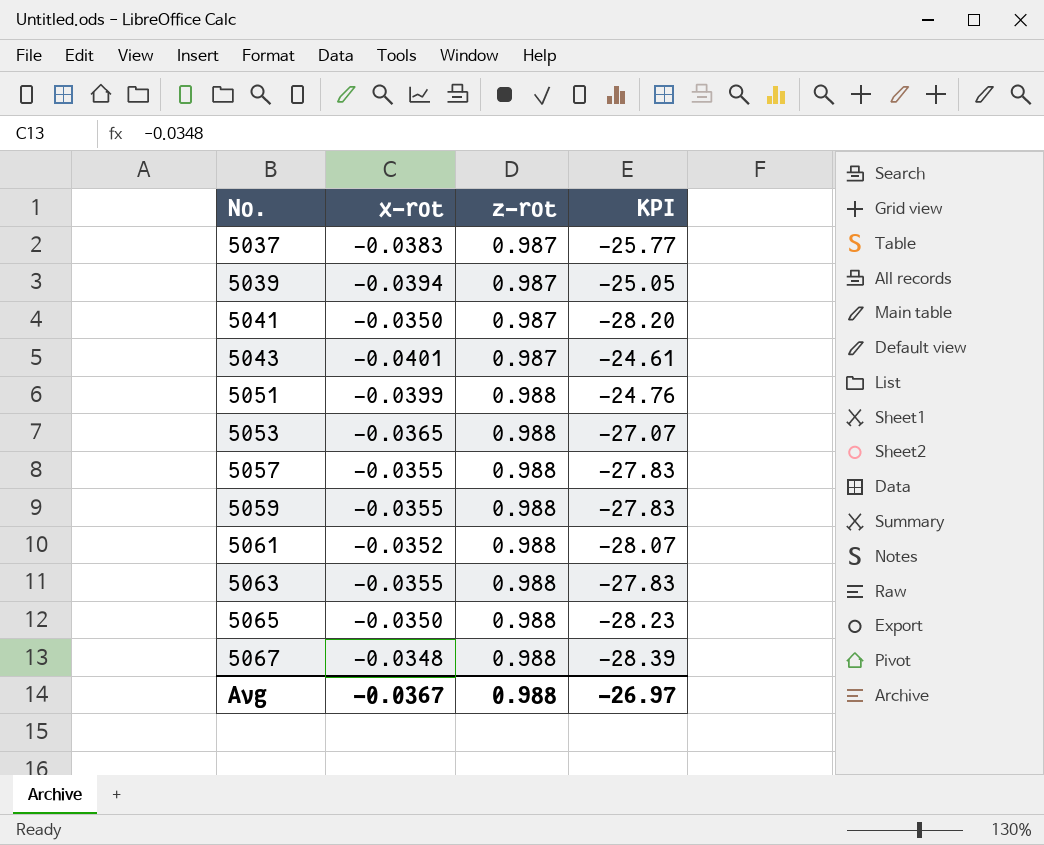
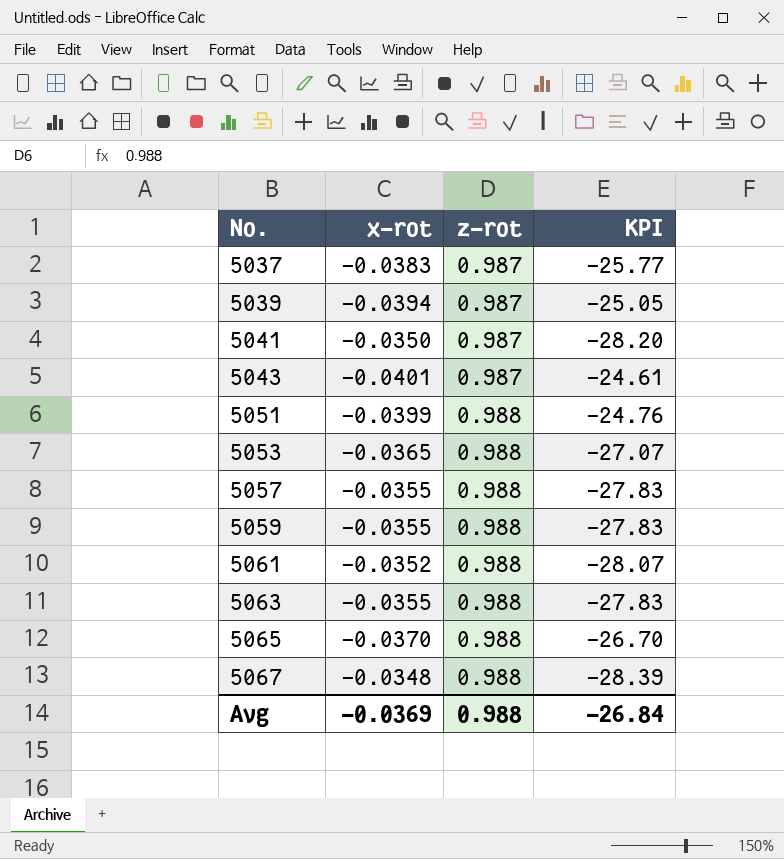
5065 | x-rot: -0.0350 -> -0.0370
5065 | KPI: -28.23 -> -26.70
Avg | x-rot: -0.0367 -> -0.0369
Avg | KPI: -26.97 -> -26.84

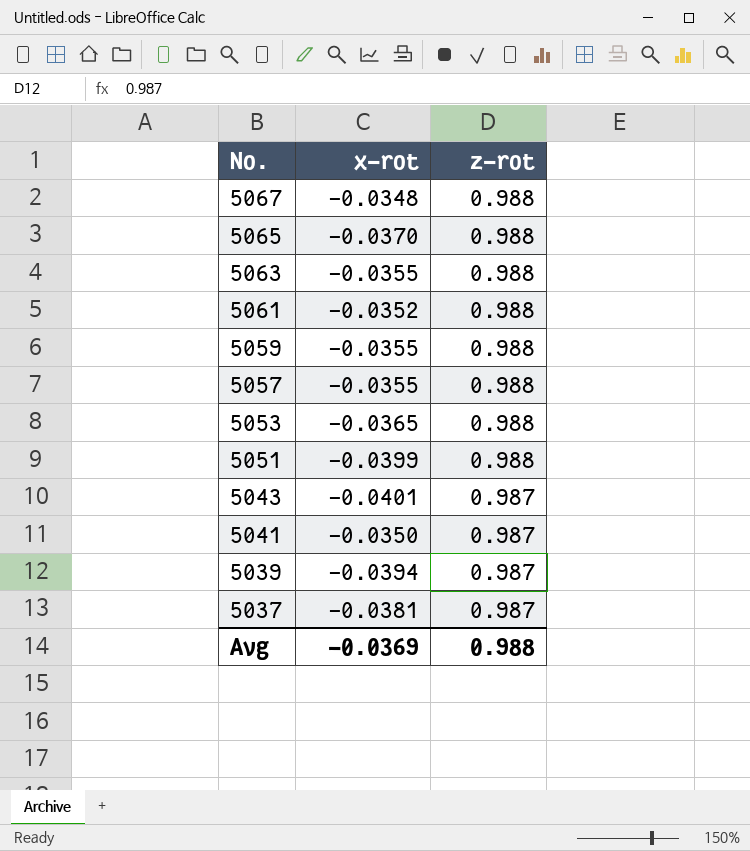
row order: No. ascending -> No. descending
column KPI | formula: [z-rot] / [x-rot] -> none
5037 | x-rot: -0.0383 -> -0.0381

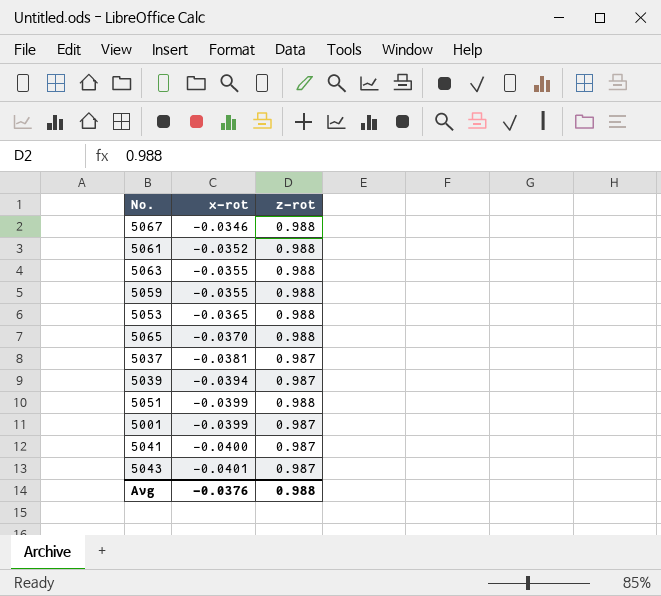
row order: No. descending -> x-rot descending
row 5057: -0.0355 | 0.988 -> none
5067 | x-rot: -0.0348 -> -0.0346
row 5001: none -> -0.0399 | 0.987
5041 | x-rot: -0.0350 -> -0.0400
Avg | x-rot: -0.0369 -> -0.0376

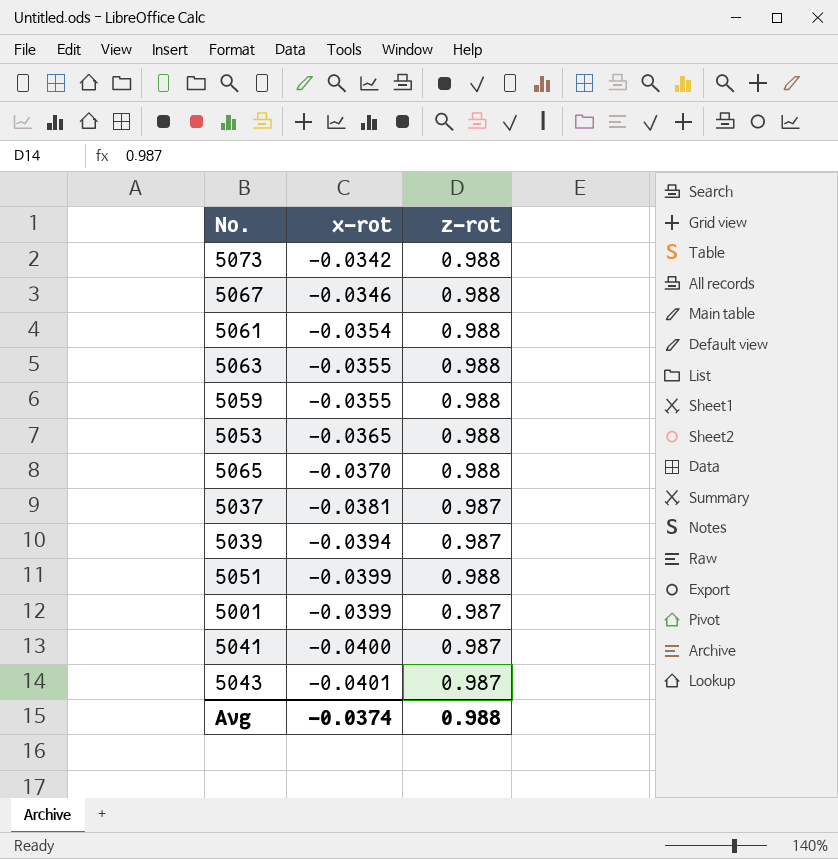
row 5073: none -> -0.0342 | 0.988
5061 | x-rot: -0.0352 -> -0.0354
Avg | x-rot: -0.0376 -> -0.0374

